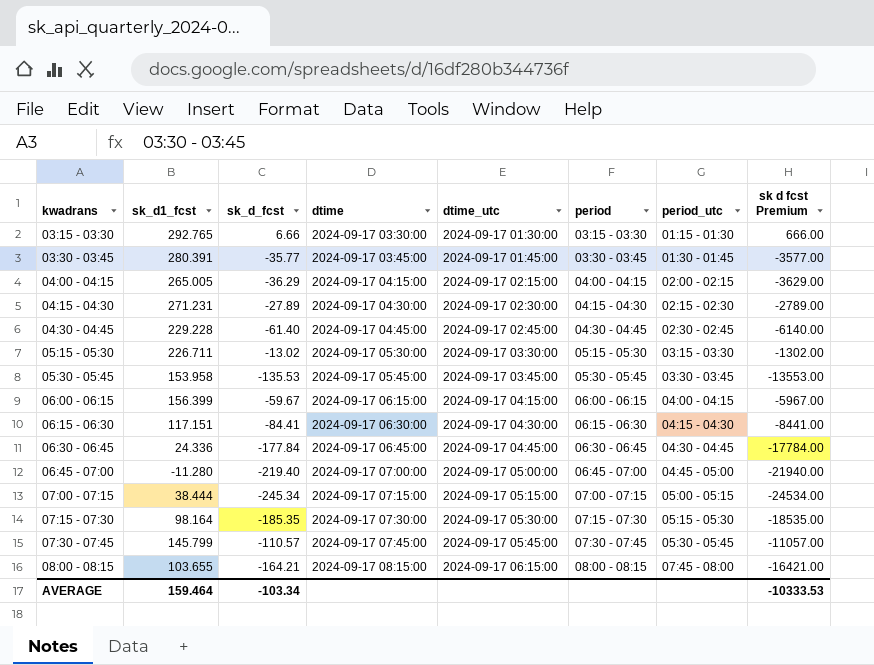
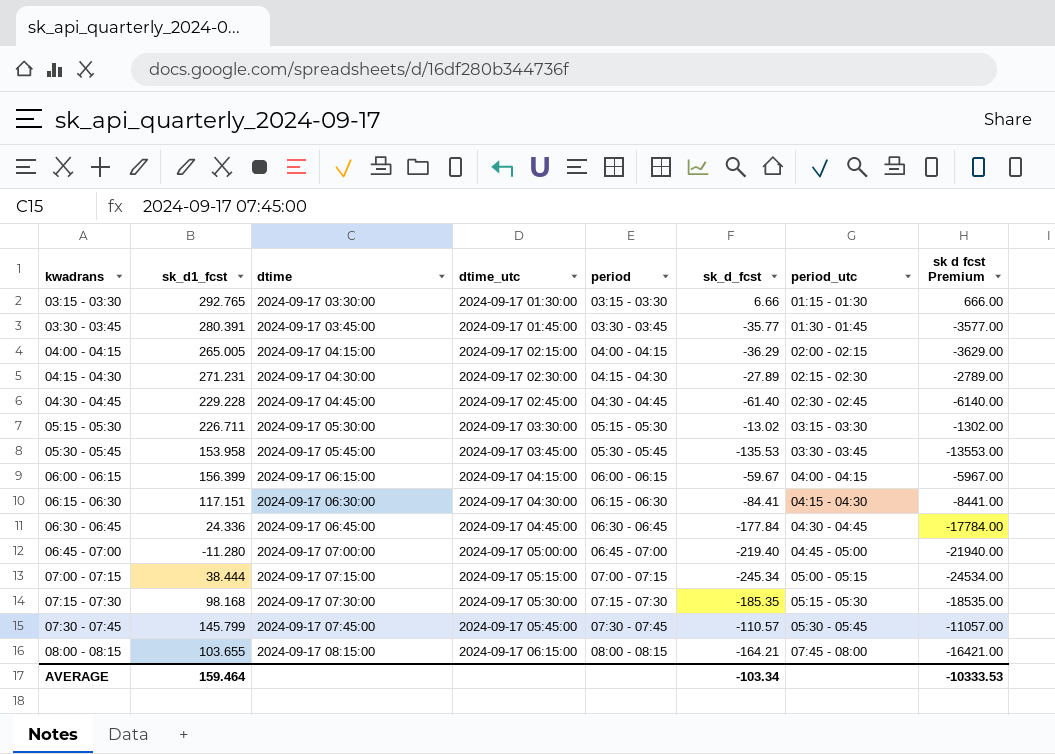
column sk_d_fcst | position: 3 -> 6
07:15 - 07:30 | sk_d1_fcst: 98.164 -> 98.168

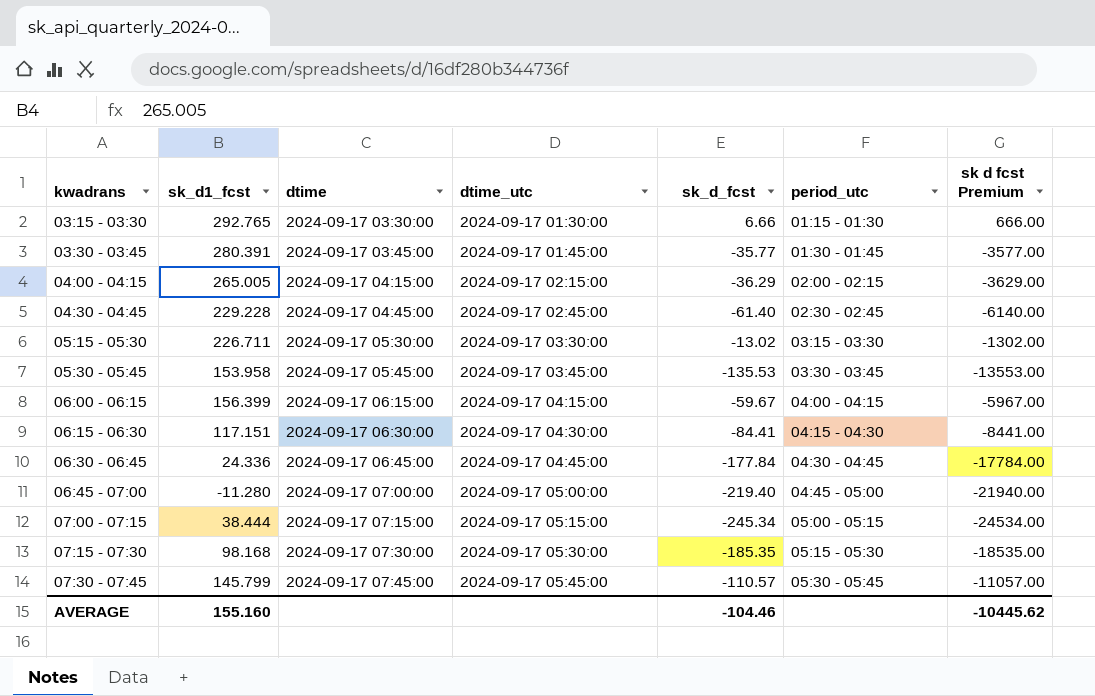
column period | position: 5 -> none
row 04:15 - 04:30: 271.231 | 2024-09-17 04:30:00 | 2024-09-17 02:30:00 | 04:15 - 04:30 | -27.89 | 02:15 - 02:30 | -2789.00 -> none
row 08:00 - 08:15: 103.655 | 2024-09-17 08:15:00 | 2024-09-17 06:15:00 | 08:00 - 08:15 | -164.21 | 07:45 - 08:00 | -16421.00 -> none
AVERAGE | sk_d1_fcst: 159.464 -> 155.160
AVERAGE | sk_d_fcst: -103.34 -> -104.46
AVERAGE | sk d fcst Premium: -10333.53 -> -10445.62

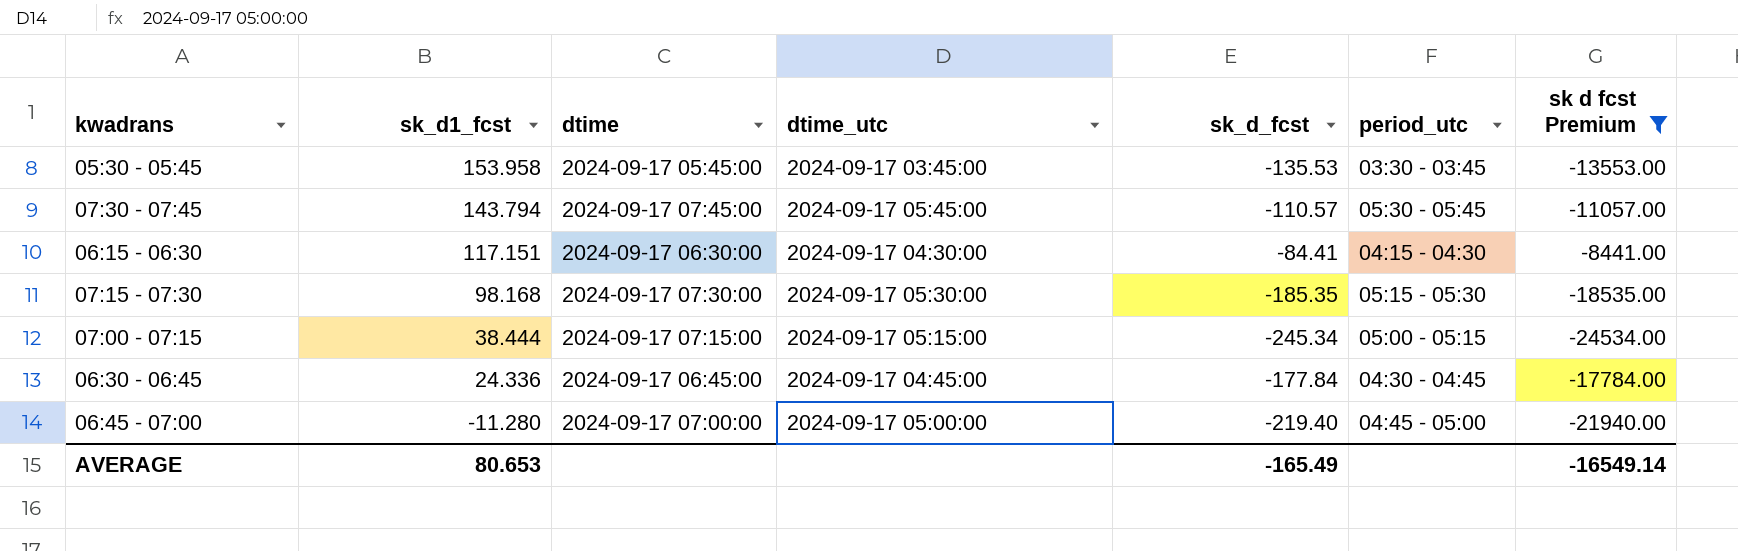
filter: none -> sk d fcst Premium <= -8441.00
row order: kwadrans ascending -> sk_d1_fcst descending
07:30 - 07:45 | sk_d1_fcst: 145.799 -> 143.794
AVERAGE | sk_d1_fcst: 155.160 -> 80.653
AVERAGE | sk_d_fcst: -104.46 -> -165.49
AVERAGE | sk d fcst Premium: -10445.62 -> -16549.14

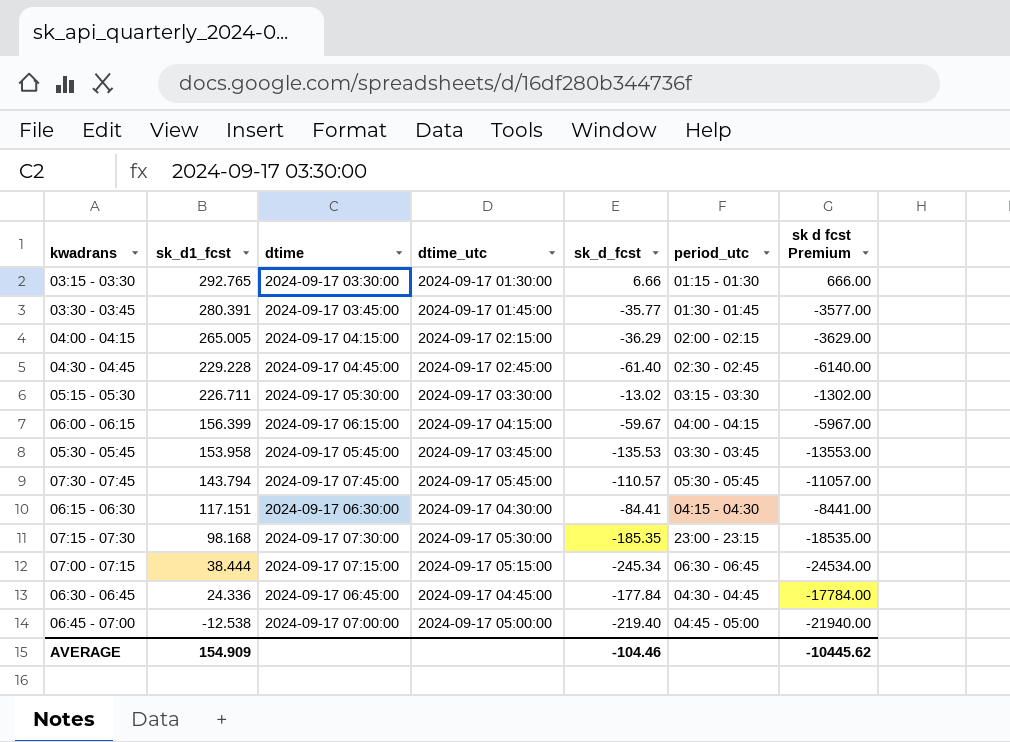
filter: sk d fcst Premium <= -8441.00 -> none
07:15 - 07:30 | period_utc: 05:15 - 05:30 -> 23:00 - 23:15
07:00 - 07:15 | period_utc: 05:00 - 05:15 -> 06:30 - 06:45
06:45 - 07:00 | sk_d1_fcst: -11.280 -> -12.538
AVERAGE | sk_d1_fcst: 80.653 -> 154.909
AVERAGE | sk_d_fcst: -165.49 -> -104.46
AVERAGE | sk d fcst Premium: -16549.14 -> -10445.62

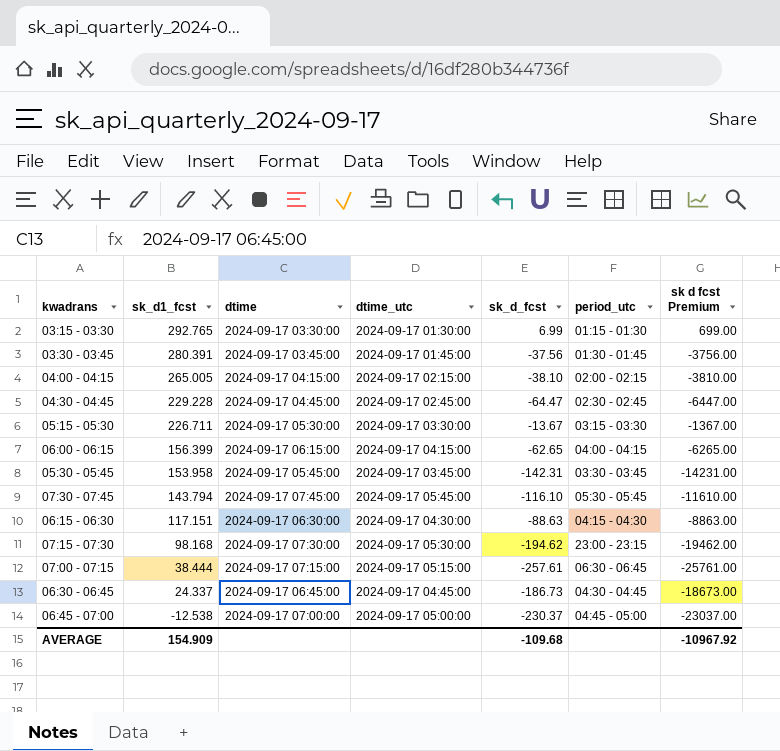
03:15 - 03:30 | sk_d_fcst: 6.66 -> 6.99
03:15 - 03:30 | sk d fcst Premium: 666.00 -> 699.00
03:30 - 03:45 | sk_d_fcst: -35.77 -> -37.56
03:30 - 03:45 | sk d fcst Premium: -3577.00 -> -3756.00
04:00 - 04:15 | sk_d_fcst: -36.29 -> -38.10
04:00 - 04:15 | sk d fcst Premium: -3629.00 -> -3810.00
04:30 - 04:45 | sk_d_fcst: -61.40 -> -64.47
04:30 - 04:45 | sk d fcst Premium: -6140.00 -> -6447.00
05:15 - 05:30 | sk_d_fcst: -13.02 -> -13.67
05:15 - 05:30 | sk d fcst Premium: -1302.00 -> -1367.00
06:00 - 06:15 | sk_d_fcst: -59.67 -> -62.65
06:00 - 06:15 | sk d fcst Premium: -5967.00 -> -6265.00
05:30 - 05:45 | sk_d_fcst: -135.53 -> -142.31
05:30 - 05:45 | sk d fcst Premium: -13553.00 -> -14231.00
07:30 - 07:45 | sk_d_fcst: -110.57 -> -116.10
07:30 - 07:45 | sk d fcst Premium: -11057.00 -> -11610.00
06:15 - 06:30 | sk_d_fcst: -84.41 -> -88.63
06:15 - 06:30 | sk d fcst Premium: -8441.00 -> -8863.00
07:15 - 07:30 | sk_d_fcst: -185.35 -> -194.62
07:15 - 07:30 | sk d fcst Premium: -18535.00 -> -19462.00
07:00 - 07:15 | sk_d_fcst: -245.34 -> -257.61
07:00 - 07:15 | sk d fcst Premium: -24534.00 -> -25761.00
06:30 - 06:45 | sk_d1_fcst: 24.336 -> 24.337
06:30 - 06:45 | sk_d_fcst: -177.84 -> -186.73
06:30 - 06:45 | sk d fcst Premium: -17784.00 -> -18673.00
06:45 - 07:00 | sk_d_fcst: -219.40 -> -230.37
06:45 - 07:00 | sk d fcst Premium: -21940.00 -> -23037.00
AVERAGE | sk_d_fcst: -104.46 -> -109.68
AVERAGE | sk d fcst Premium: -10445.62 -> -10967.92

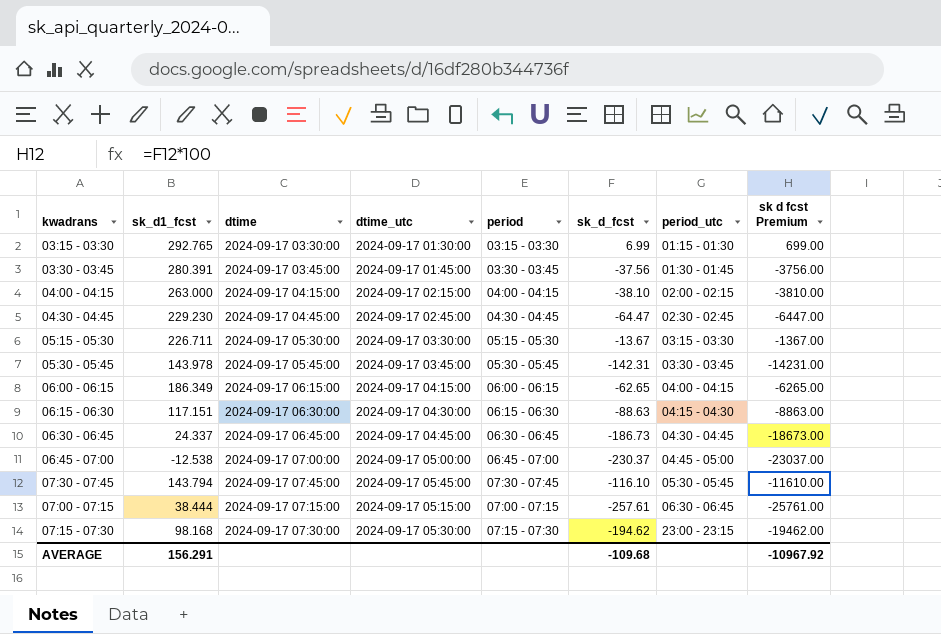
row order: sk_d1_fcst descending -> period_utc ascending
column period | position: none -> 5
04:00 - 04:15 | sk_d1_fcst: 265.005 -> 263.000
04:30 - 04:45 | sk_d1_fcst: 229.228 -> 229.230
05:30 - 05:45 | sk_d1_fcst: 153.958 -> 143.978
06:00 - 06:15 | sk_d1_fcst: 156.399 -> 186.349
AVERAGE | sk_d1_fcst: 154.909 -> 156.291

